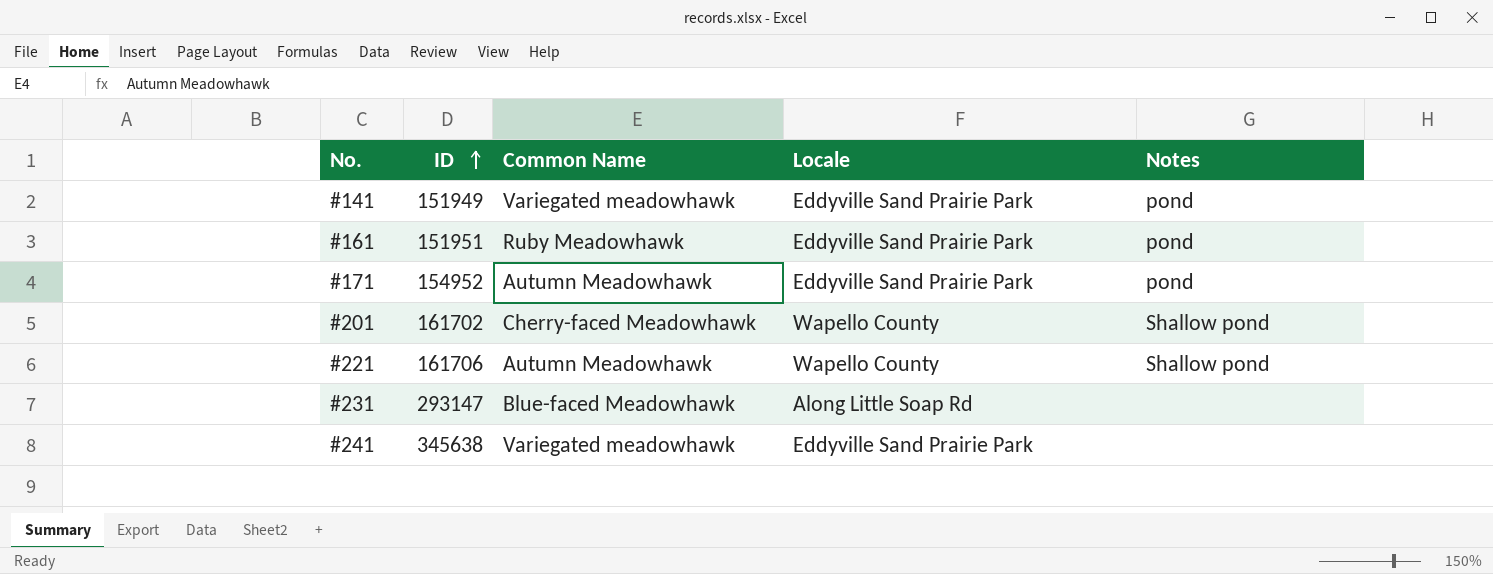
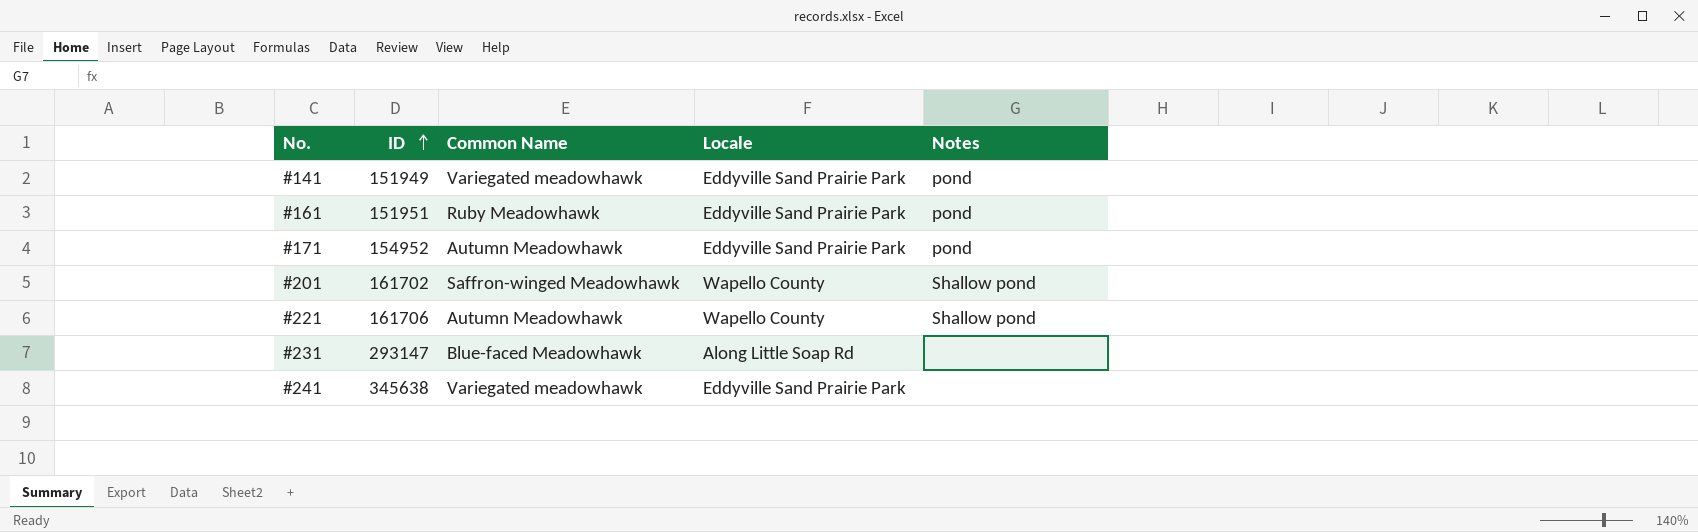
#201 | Common Name: Cherry-faced Meadowhawk -> Saffron-winged Meadowhawk

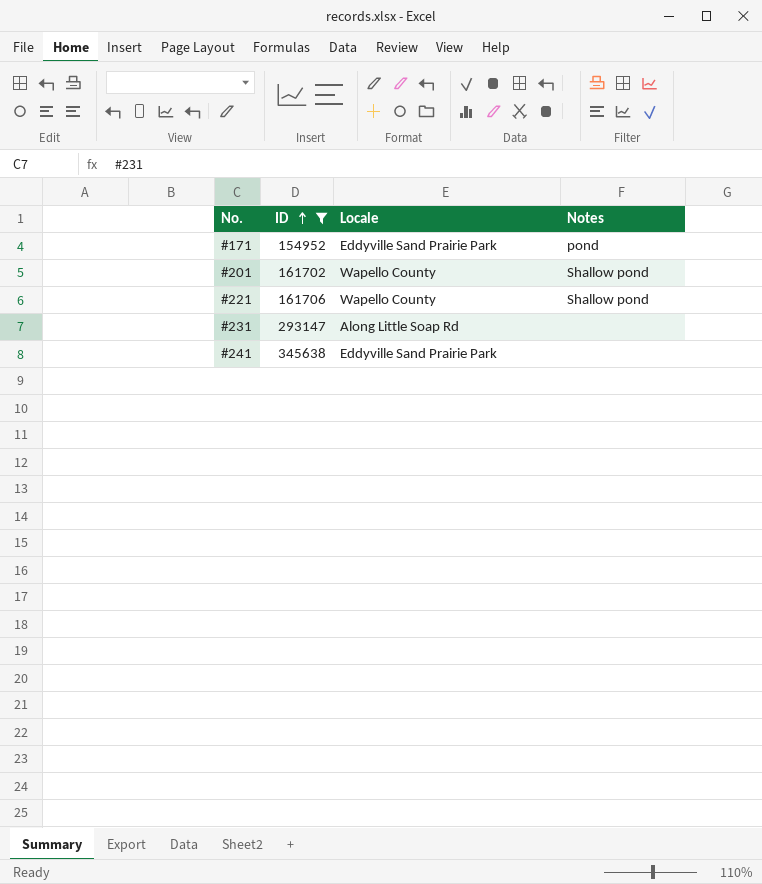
filter: none -> ID >= 154952
column Common Name | position: 3 -> none

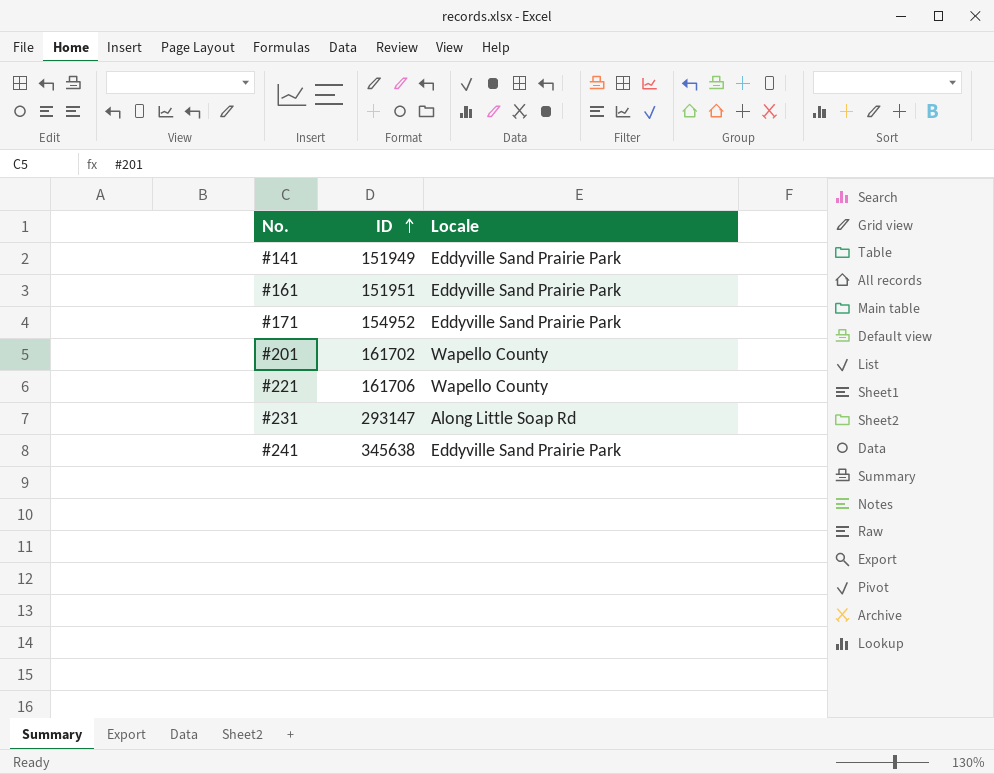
filter: ID >= 154952 -> none
column Notes | position: 4 -> none

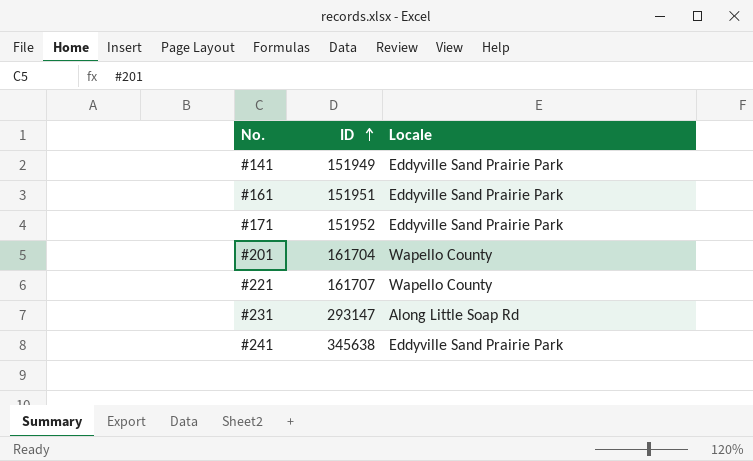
#171 | ID: 154952 -> 151952
#201 | ID: 161702 -> 161704
#221 | ID: 161706 -> 161707

